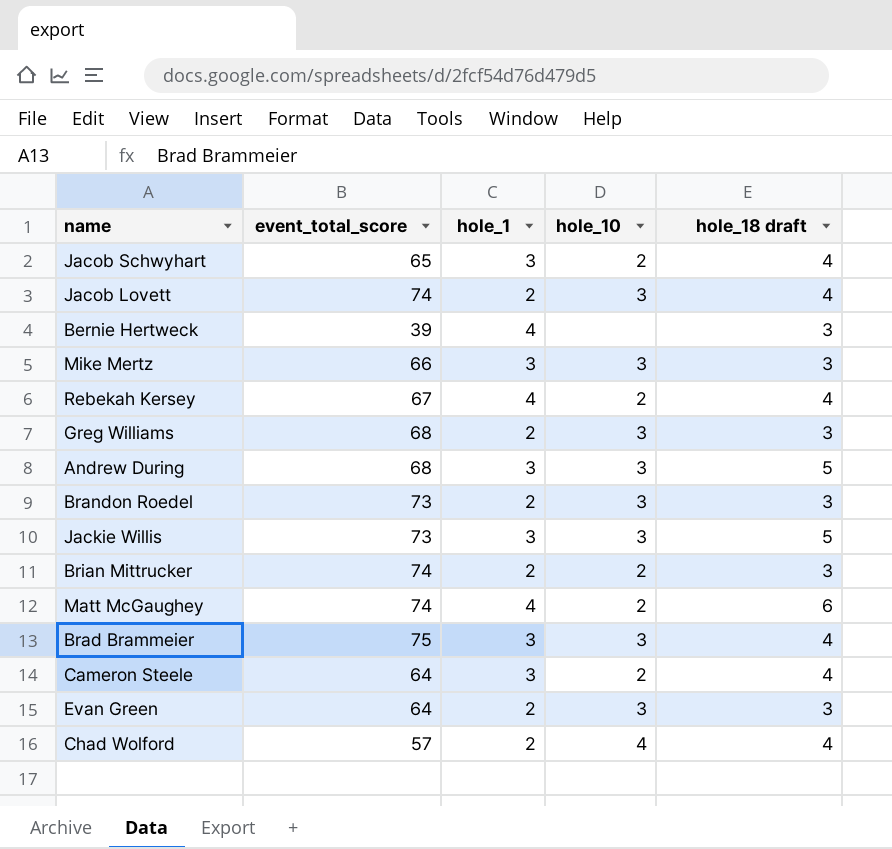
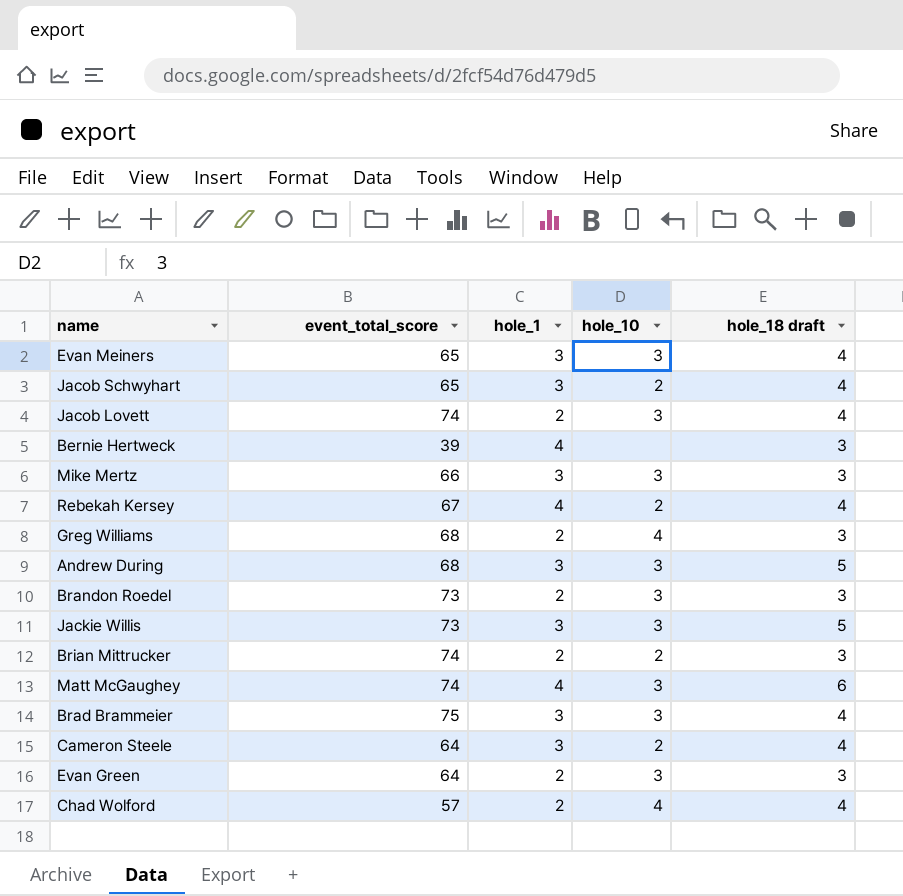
row Evan Meiners: none -> 65 | 3 | 3 | 4
Greg Williams | hole_10: 3 -> 4
Matt McGaughey | hole_10: 2 -> 3

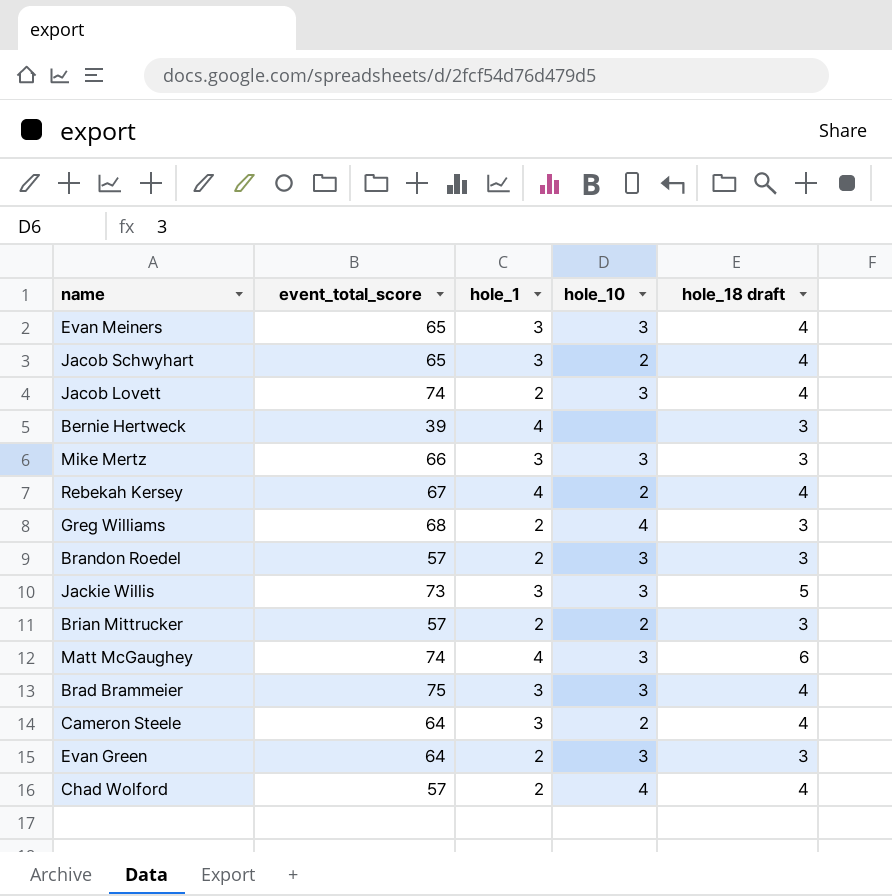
row Andrew During: 68 | 3 | 3 | 5 -> none
Brandon Roedel | event_total_score: 73 -> 57
Brian Mittrucker | event_total_score: 74 -> 57

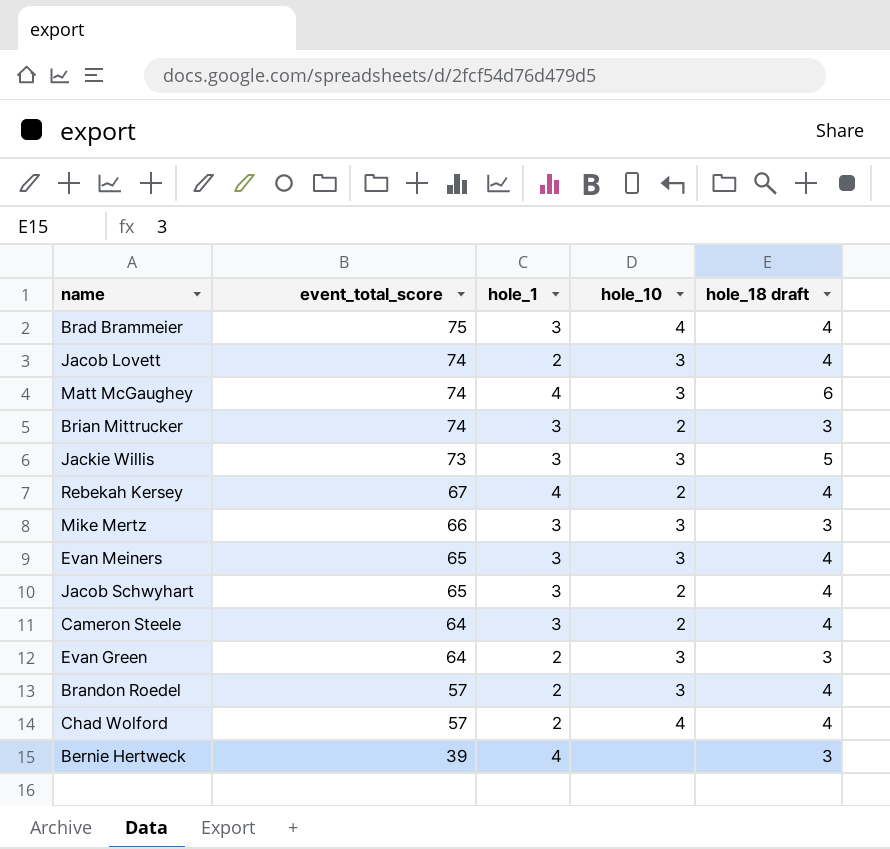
row order: none -> event_total_score descending
row Greg Williams: 68 | 2 | 4 | 3 -> none
Brad Brammeier | hole_10: 3 -> 4
Brian Mittrucker | event_total_score: 57 -> 74
Brian Mittrucker | hole_1: 2 -> 3
Brandon Roedel | hole_18 draft: 3 -> 4

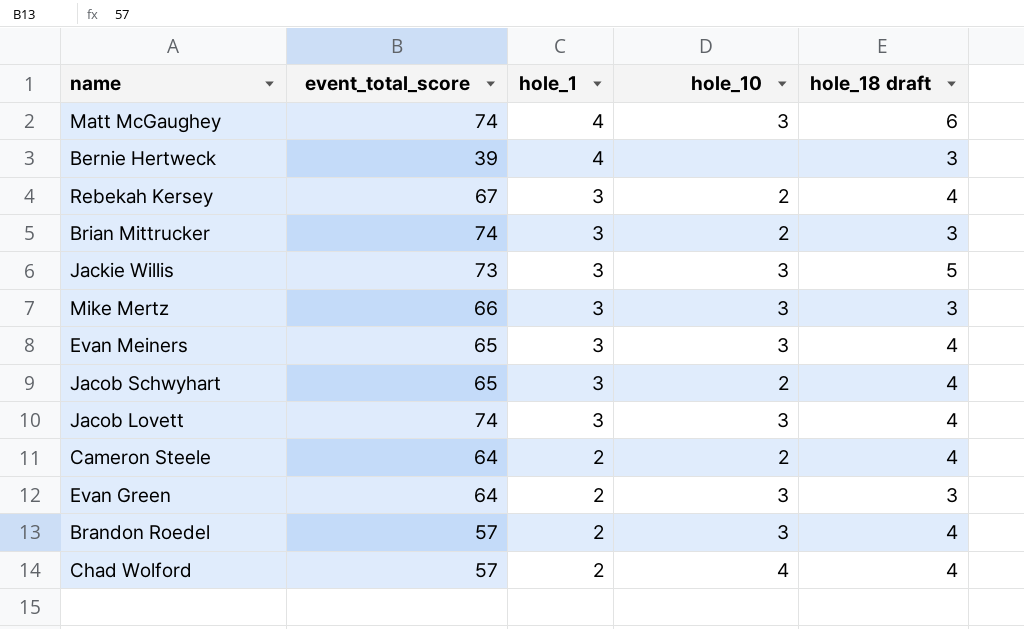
row order: event_total_score descending -> hole_1 descending
row Brad Brammeier: 75 | 3 | 4 | 4 -> none
Rebekah Kersey | hole_1: 4 -> 3
Jacob Lovett | hole_1: 2 -> 3
Cameron Steele | hole_1: 3 -> 2

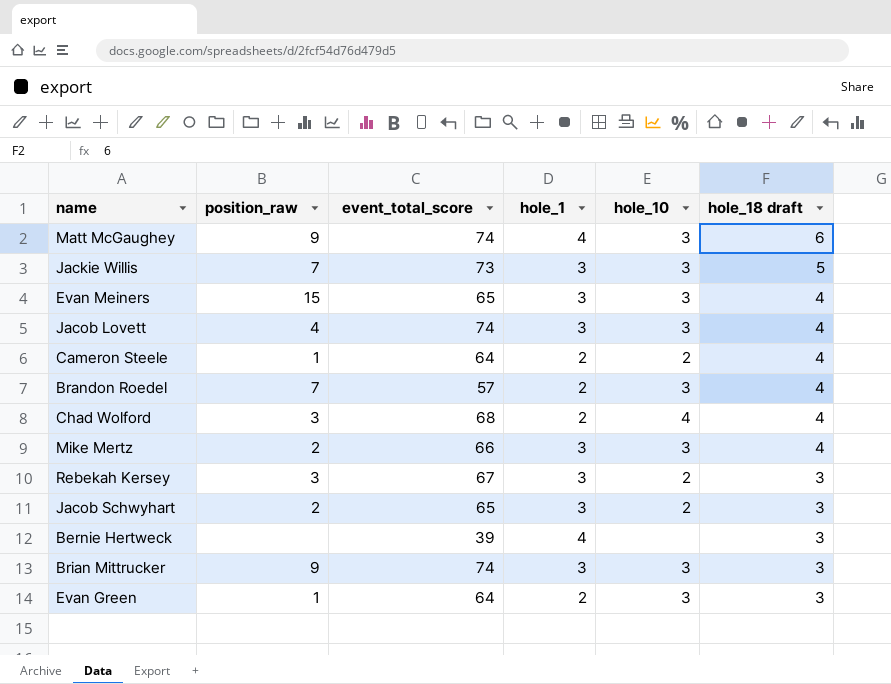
row order: hole_1 descending -> hole_18 draft descending
column position_raw | position: none -> 2
Chad Wolford | event_total_score: 57 -> 68
Mike Mertz | hole_18 draft: 3 -> 4
Rebekah Kersey | hole_18 draft: 4 -> 3
Jacob Schwyhart | hole_18 draft: 4 -> 3
Brian Mittrucker | hole_10: 2 -> 3

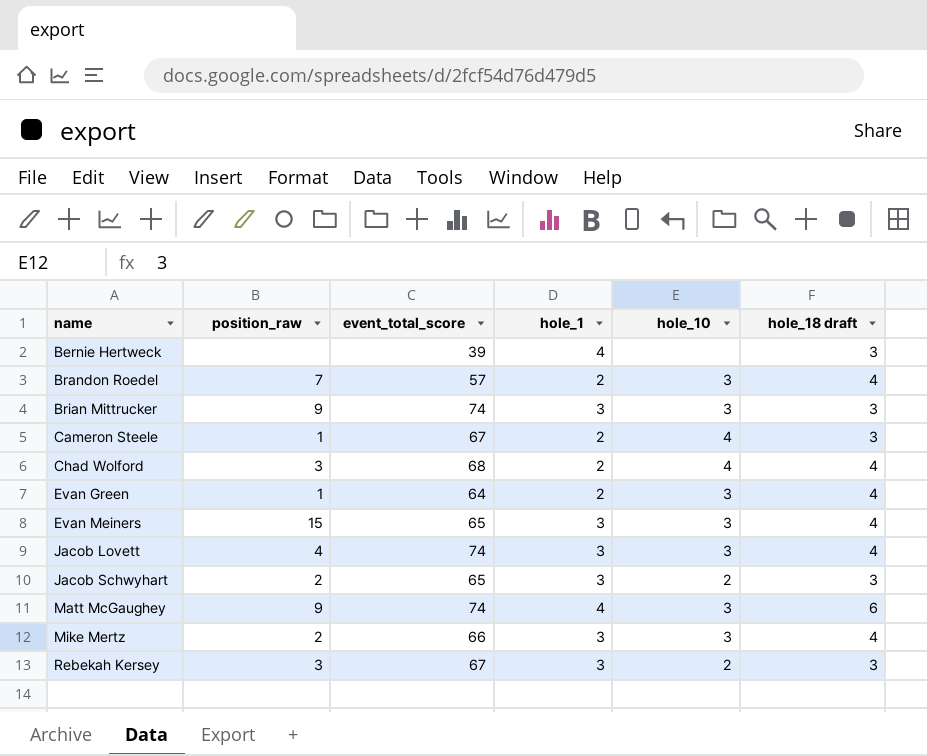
row order: hole_18 draft descending -> name ascending
row Jackie Willis: 7 | 73 | 3 | 3 | 5 -> none
Cameron Steele | event_total_score: 64 -> 67
Cameron Steele | hole_10: 2 -> 4
Cameron Steele | hole_18 draft: 4 -> 3
Evan Green | hole_18 draft: 3 -> 4

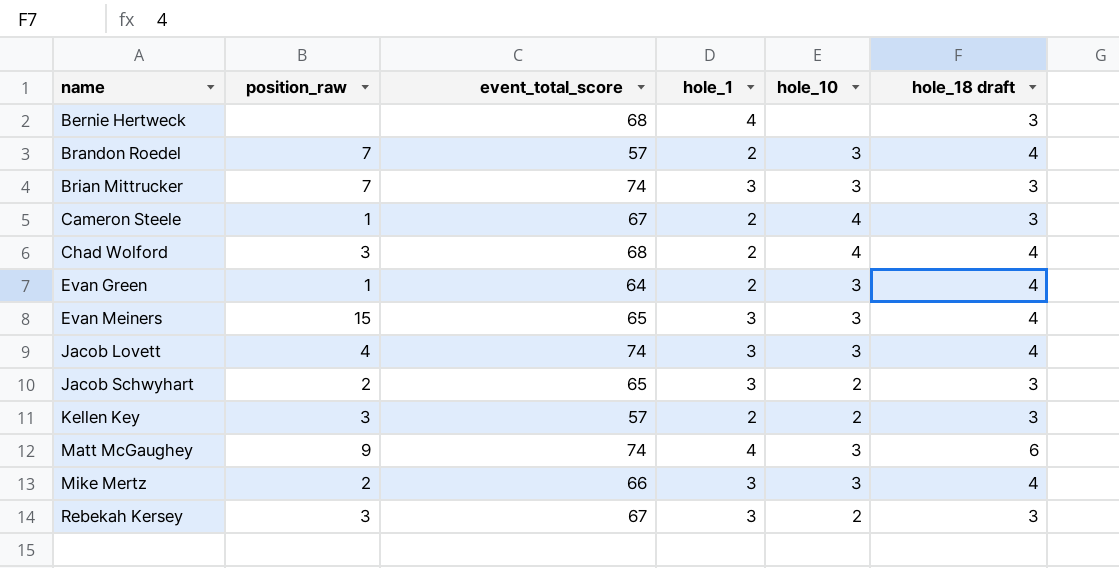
Bernie Hertweck | event_total_score: 39 -> 68
Brian Mittrucker | position_raw: 9 -> 7
row Kellen Key: none -> 3 | 57 | 2 | 2 | 3

